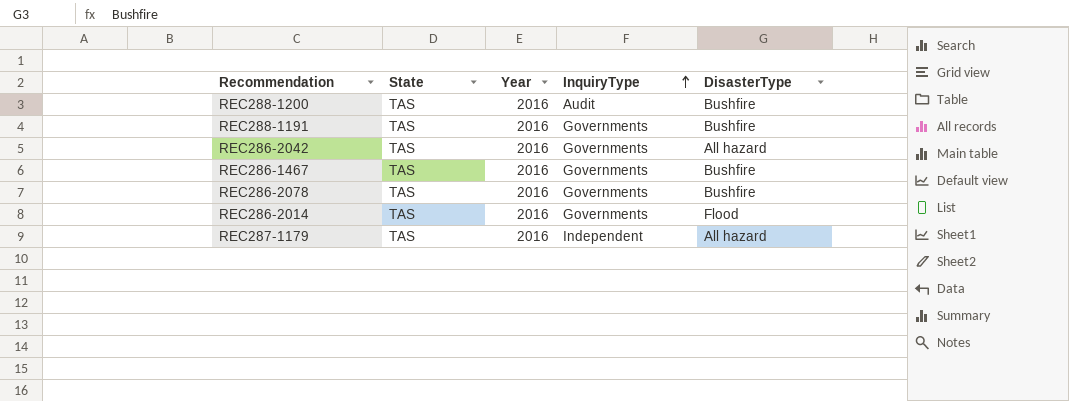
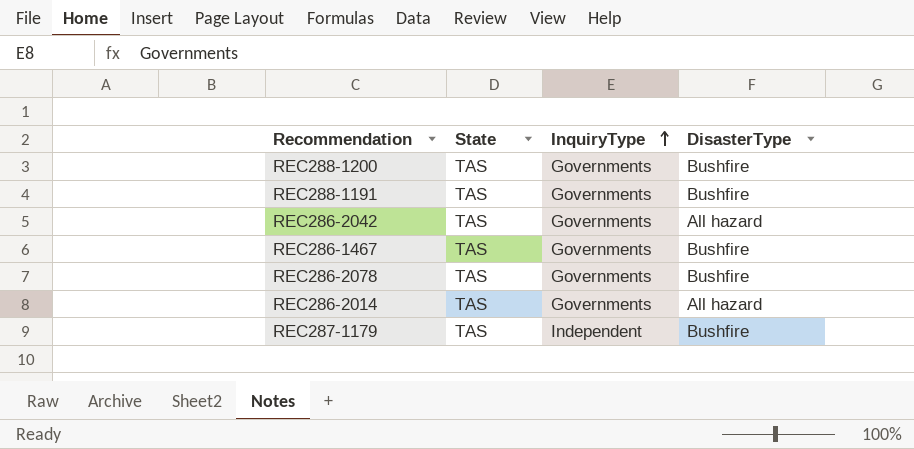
column Year | position: 3 -> none
REC288-1200 | InquiryType: Audit -> Governments
REC286-2014 | DisasterType: Flood -> All hazard
REC287-1179 | DisasterType: All hazard -> Bushfire

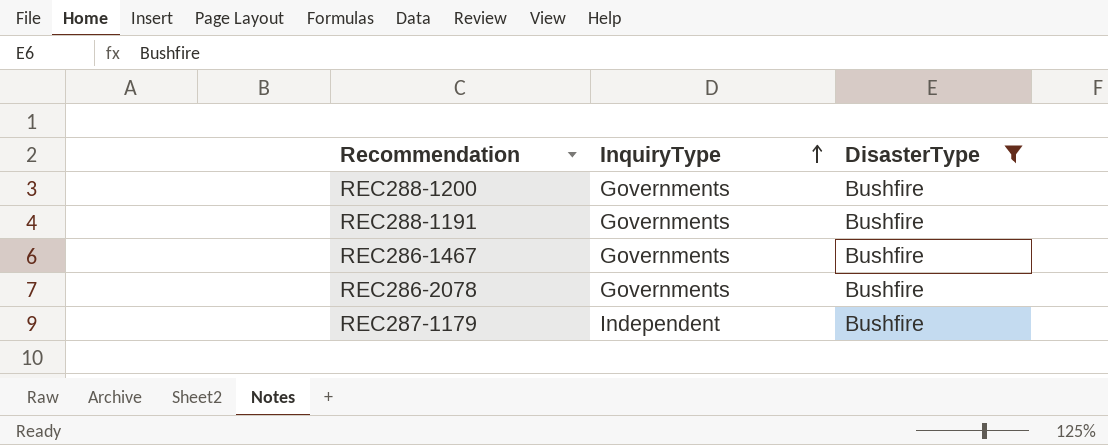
filter: none -> DisasterType = Bushfire
column State | position: 2 -> none

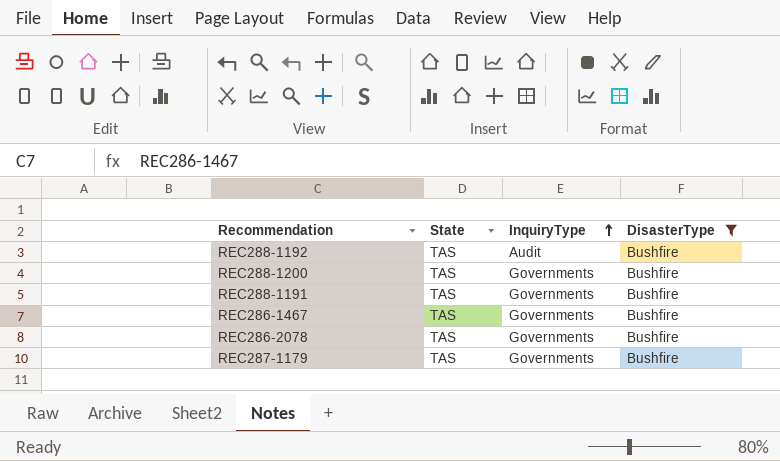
column State | position: none -> 2
row REC288-1192: none -> TAS | Audit | Bushfire
REC287-1179 | InquiryType: Independent -> Governments

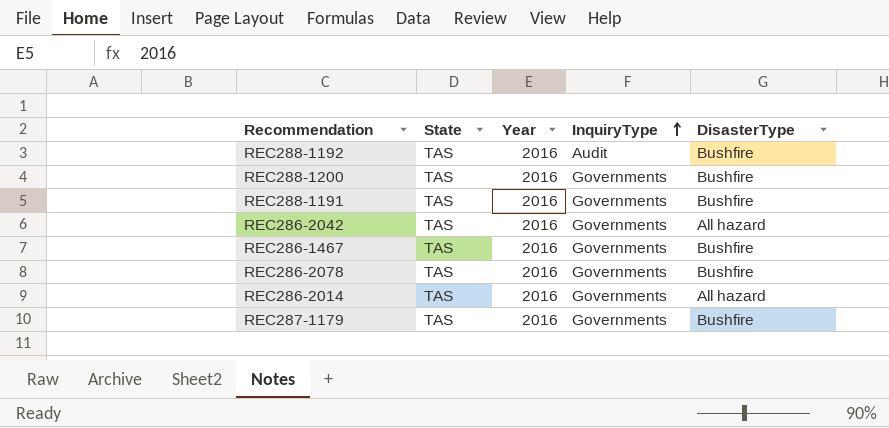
filter: DisasterType = Bushfire -> none
column Year | position: none -> 3

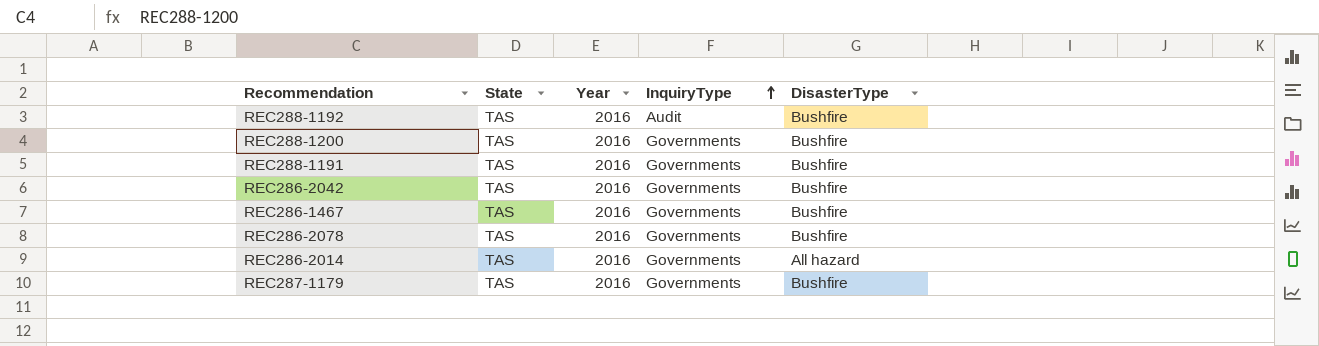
REC286-2042 | DisasterType: All hazard -> Bushfire

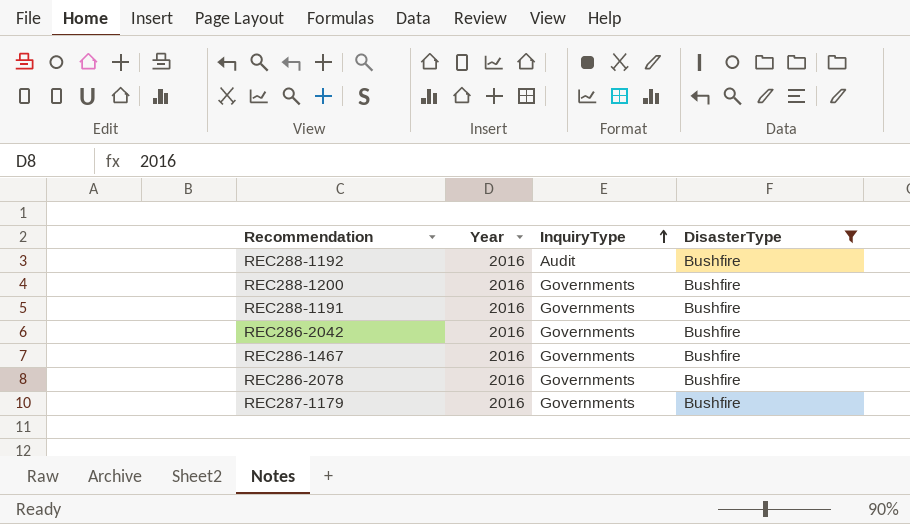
filter: none -> DisasterType = Bushfire
column State | position: 2 -> none

